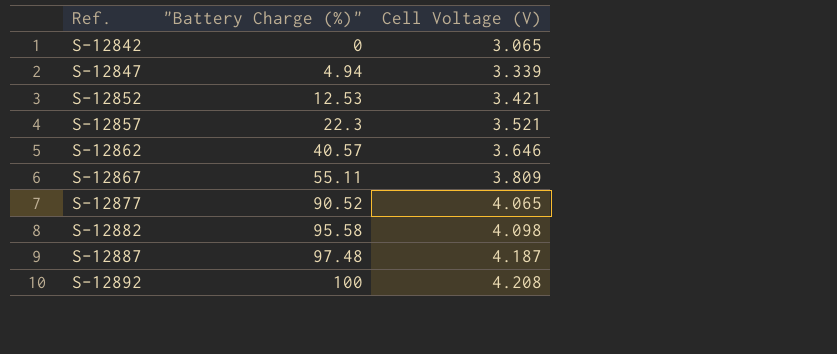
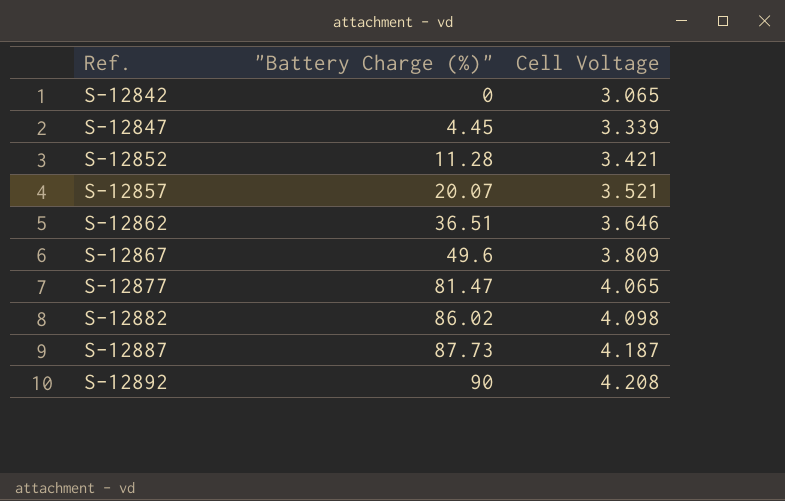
column name: Cell Voltage (V) -> Cell Voltage
S-12847 | "Battery Charge (%)": 4.94 -> 4.45
S-12852 | "Battery Charge (%)": 12.53 -> 11.28
S-12857 | "Battery Charge (%)": 22.3 -> 20.07
S-12862 | "Battery Charge (%)": 40.57 -> 36.51
S-12867 | "Battery Charge (%)": 55.11 -> 49.6
S-12877 | "Battery Charge (%)": 90.52 -> 81.47
S-12882 | "Battery Charge (%)": 95.58 -> 86.02
S-12887 | "Battery Charge (%)": 97.48 -> 87.73
S-12892 | "Battery Charge (%)": 100 -> 90

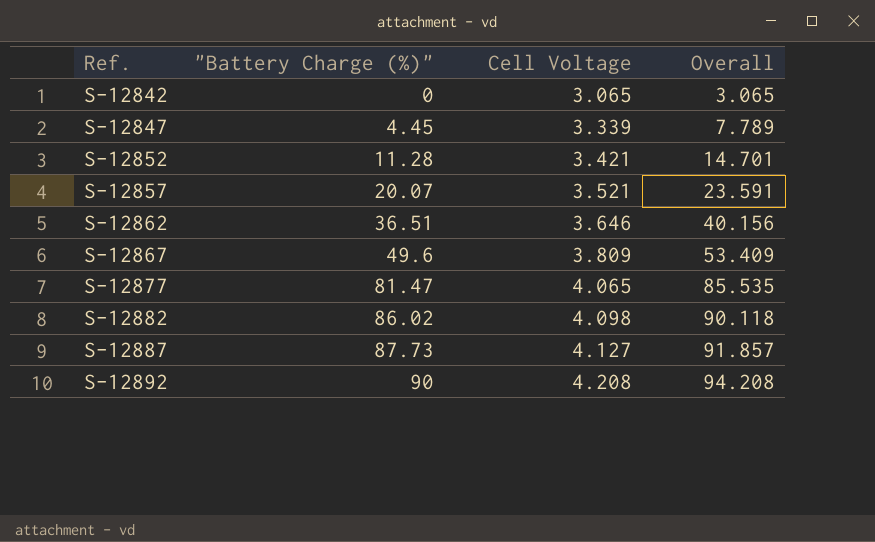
column Overall | formula: none -> ["Battery Charge (%)"] + [Cell Voltage]
S-12887 | Cell Voltage: 4.187 -> 4.127

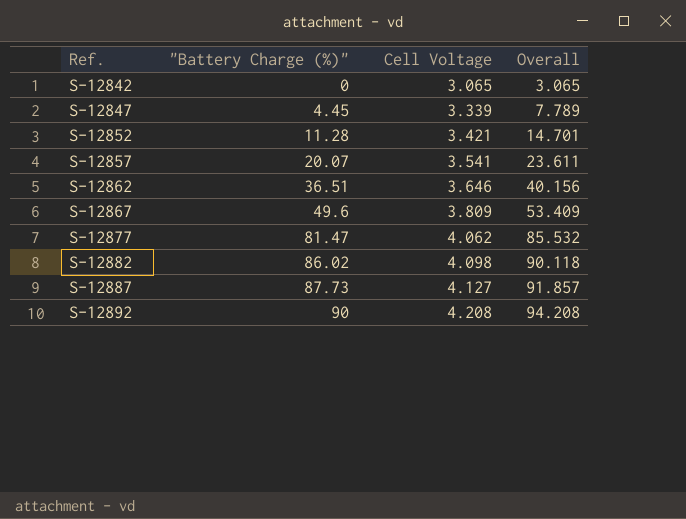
S-12857 | Cell Voltage: 3.521 -> 3.541
S-12857 | Overall: 23.591 -> 23.611
S-12877 | Cell Voltage: 4.065 -> 4.062
S-12877 | Overall: 85.535 -> 85.532

